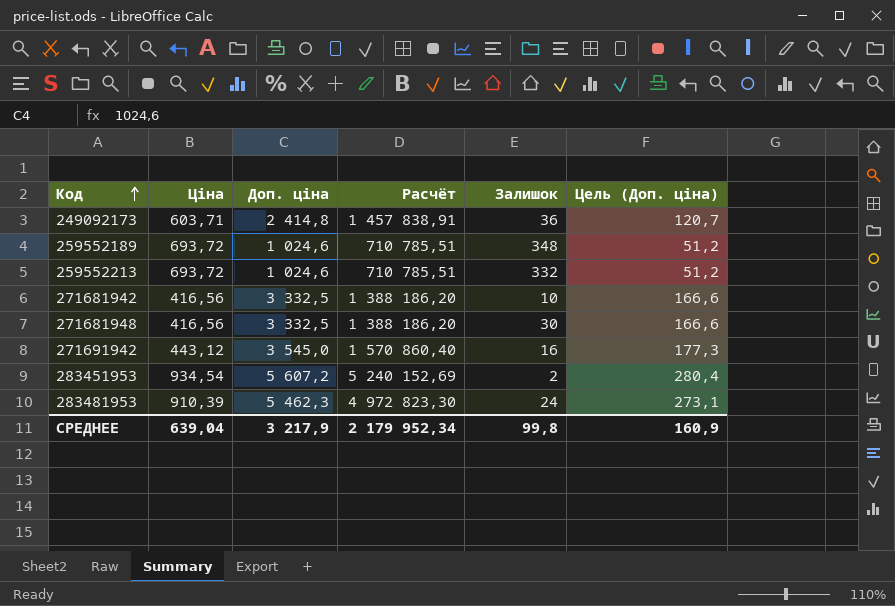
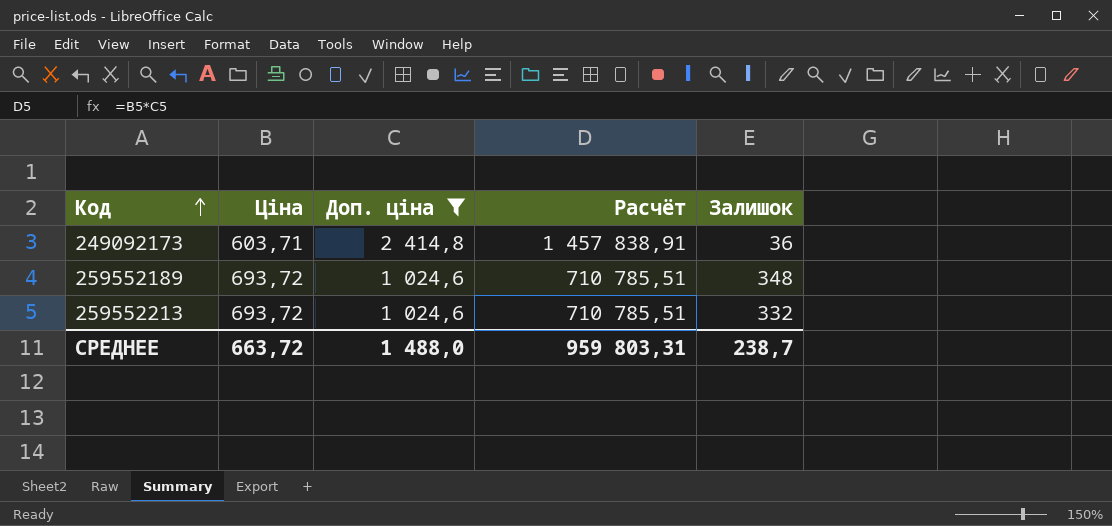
filter: none -> Доп. ціна <= 2 414,8
column Цель (Доп. ціна) | formula: [Доп. ціна] * 0,05 -> none
СРЕДНЕЕ | Ціна: 639,04 -> 663,72
СРЕДНЕЕ | Доп. ціна: 3 217,9 -> 1 488,0
СРЕДНЕЕ | Расчёт: 2 179 952,34 -> 959 803,31
СРЕДНЕЕ | Залишок: 99,8 -> 238,7

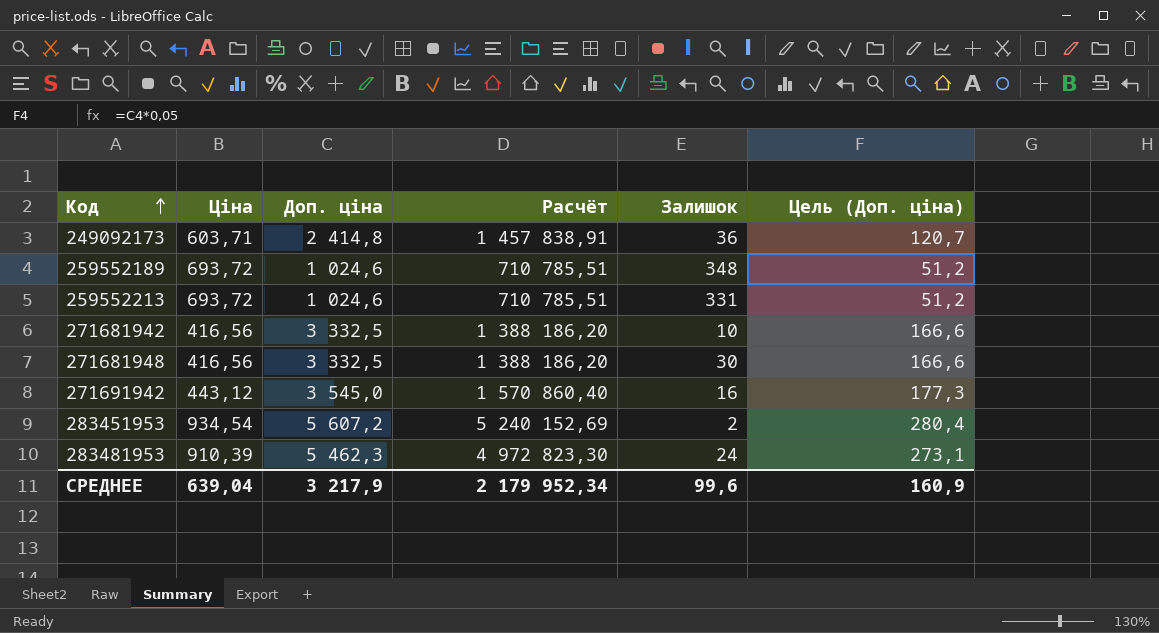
filter: Доп. ціна <= 2 414,8 -> none
column Цель (Доп. ціна) | formula: none -> [Доп. ціна] * 0,05
259552213 | Залишок: 332 -> 331
СРЕДНЕЕ | Ціна: 663,72 -> 639,04
СРЕДНЕЕ | Доп. ціна: 1 488,0 -> 3 217,9
СРЕДНЕЕ | Расчёт: 959 803,31 -> 2 179 952,34
СРЕДНЕЕ | Залишок: 238,7 -> 99,6

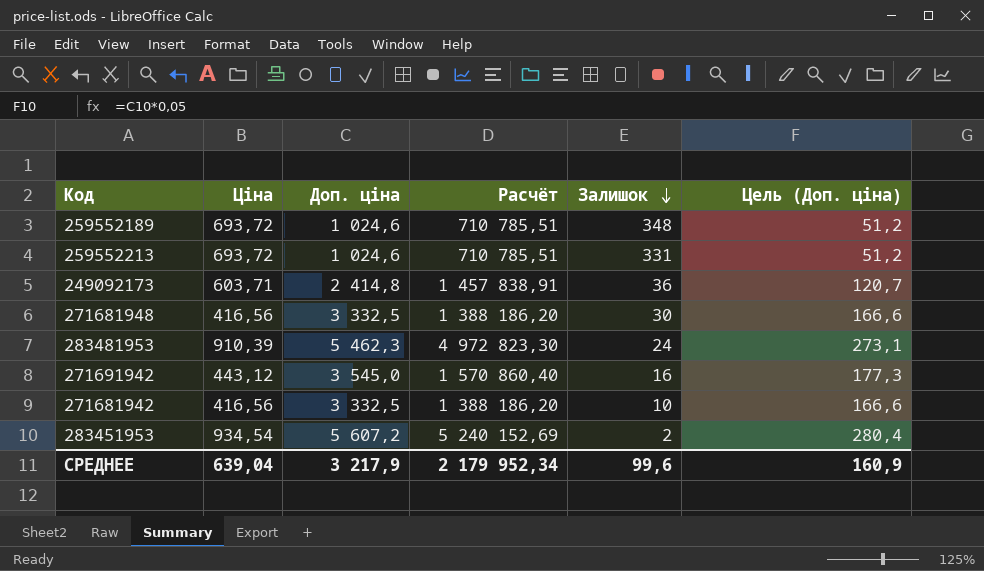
row order: Код ascending -> Залишок descending

